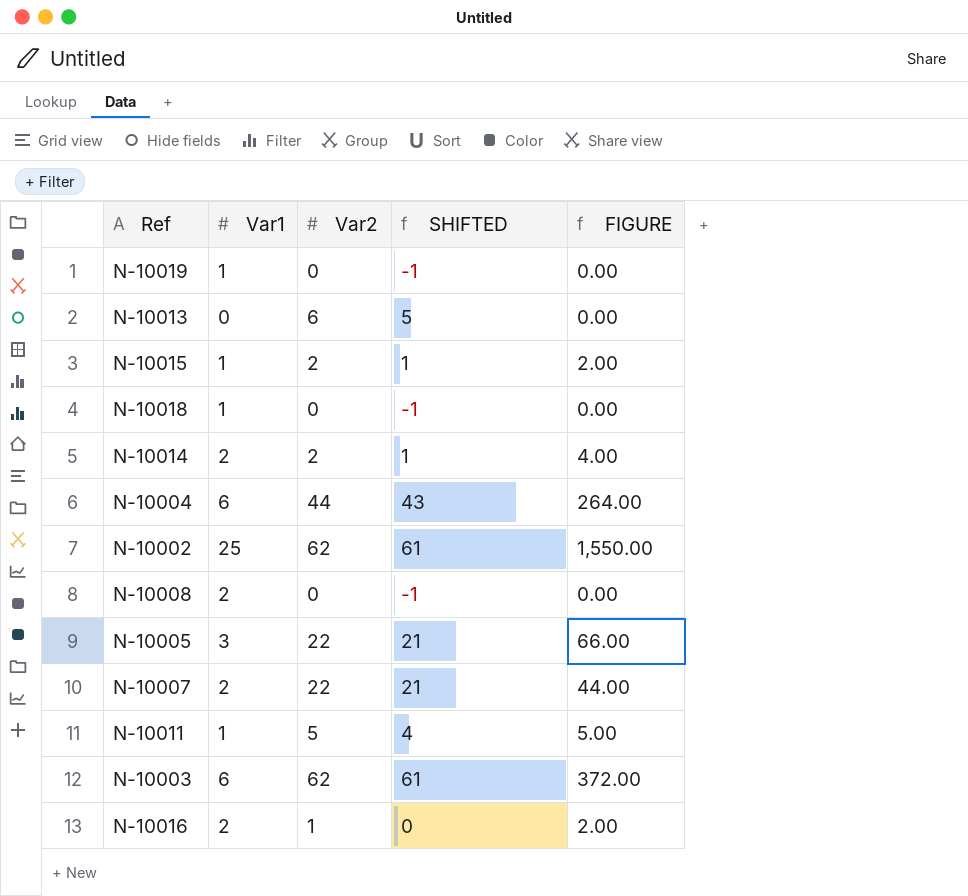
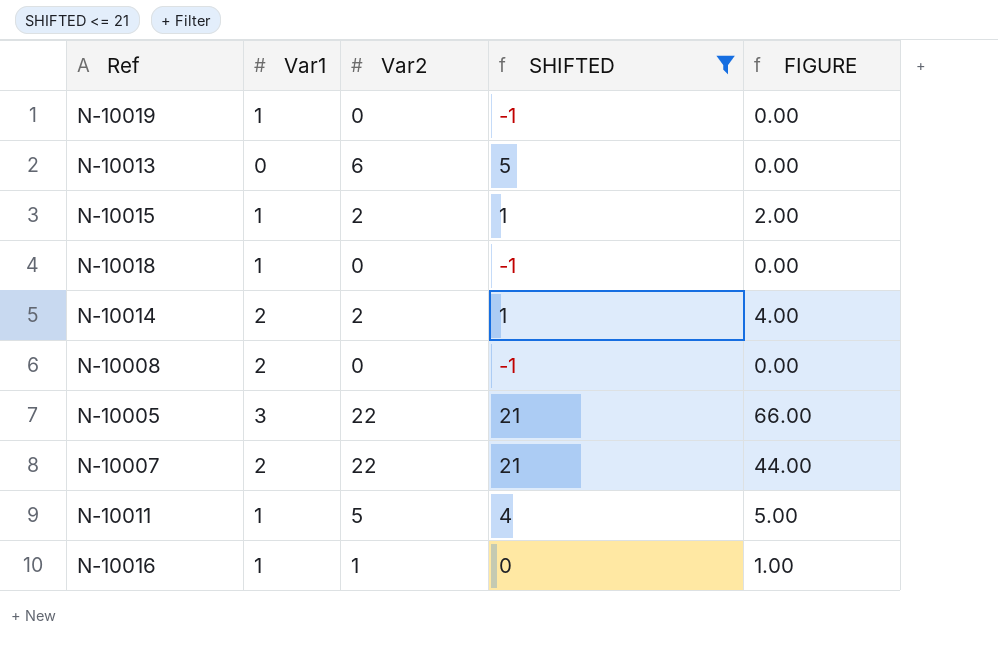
filter: none -> SHIFTED <= 21
N-10016 | Var1: 2 -> 1
N-10016 | FIGURE: 2.00 -> 1.00

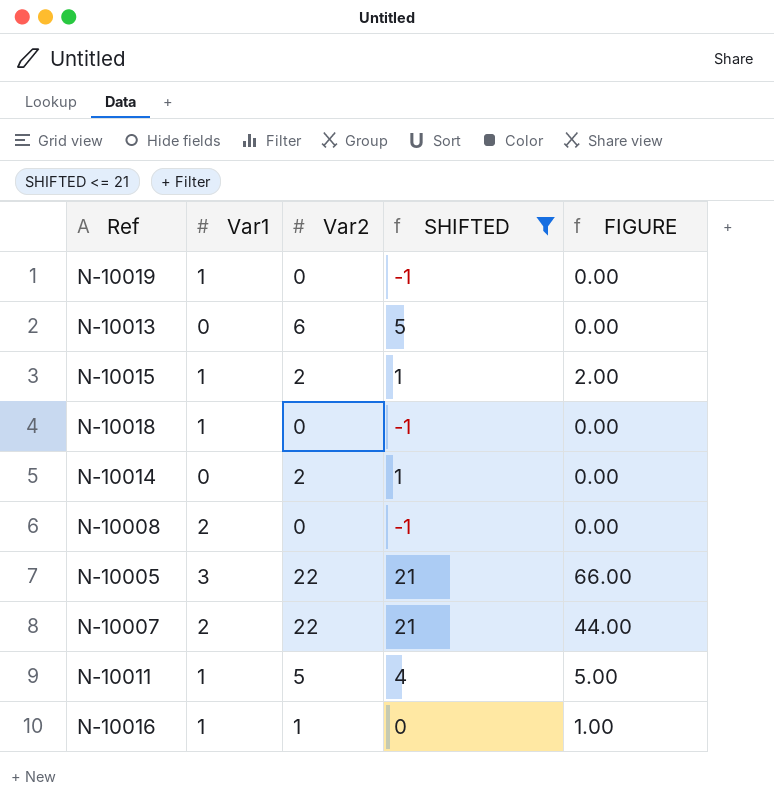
N-10014 | Var1: 2 -> 0
N-10014 | FIGURE: 4.00 -> 0.00

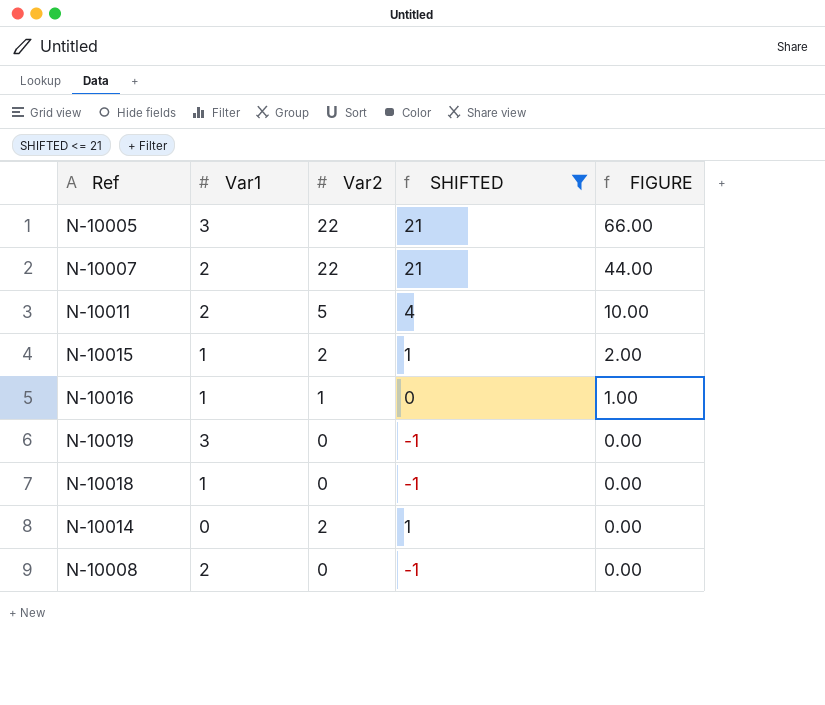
row order: none -> FIGURE descending
row N-10013: 0 | 6 | 5 | 0.00 -> none
N-10011 | Var1: 1 -> 2
N-10011 | FIGURE: 5.00 -> 10.00
N-10019 | Var1: 1 -> 3

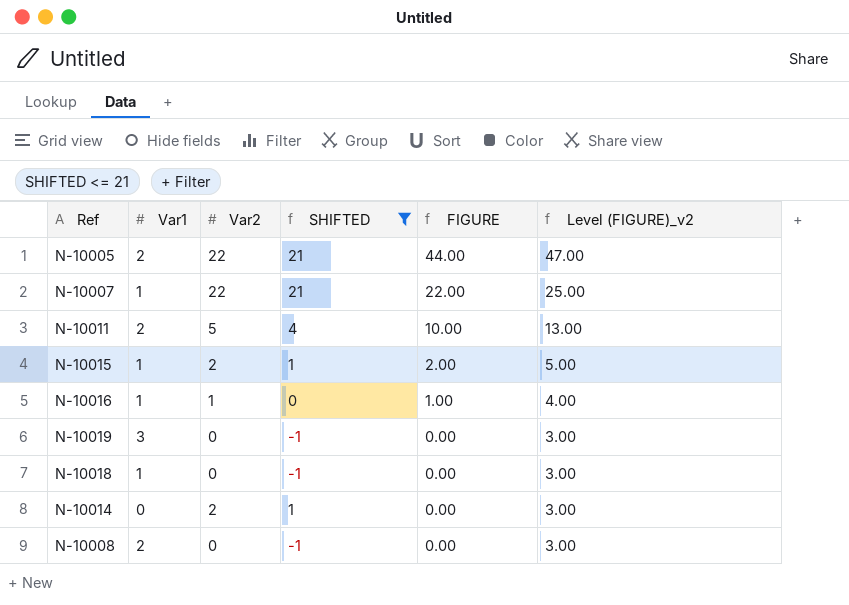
column Level (FIGURE)_v2 | formula: none -> [FIGURE] + 3
N-10005 | Var1: 3 -> 2
N-10005 | FIGURE: 66.00 -> 44.00
N-10007 | Var1: 2 -> 1
N-10007 | FIGURE: 44.00 -> 22.00

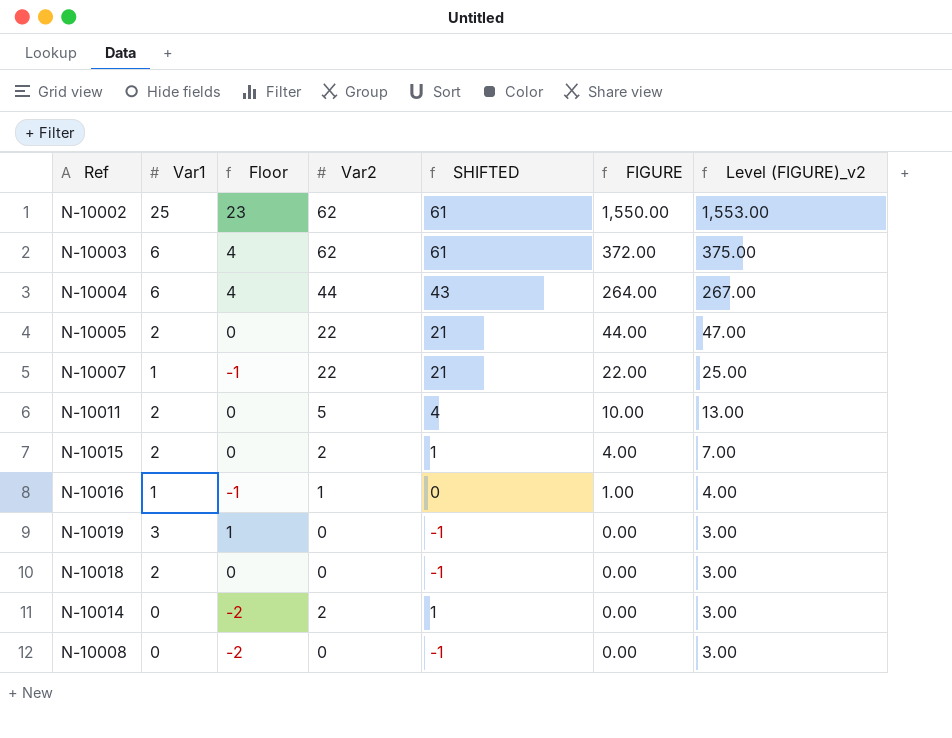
filter: SHIFTED <= 21 -> none
column Floor | formula: none -> [Var1] - 2
N-10015 | Var1: 1 -> 2
N-10015 | FIGURE: 2.00 -> 4.00
N-10015 | Level (FIGURE)_v2: 5.00 -> 7.00
N-10018 | Var1: 1 -> 2
N-10008 | Var1: 2 -> 0

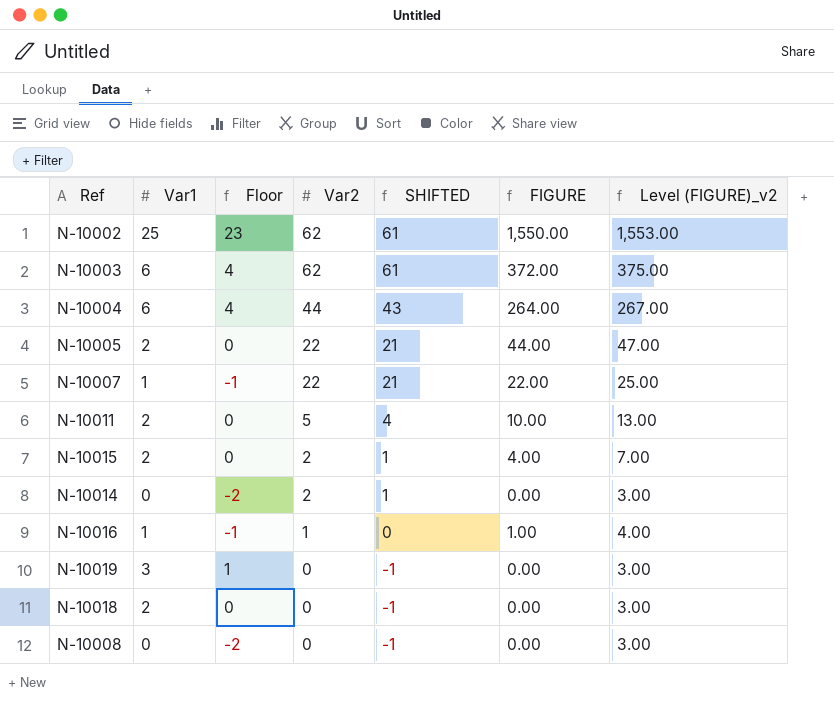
row order: FIGURE descending -> Var2 descending

